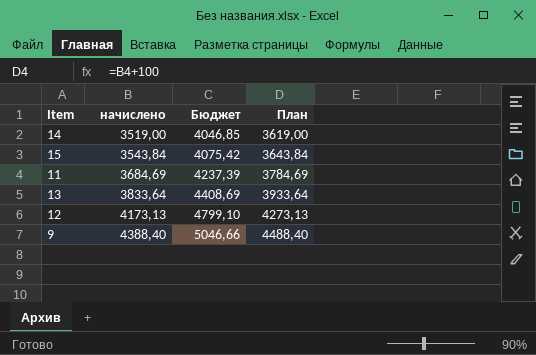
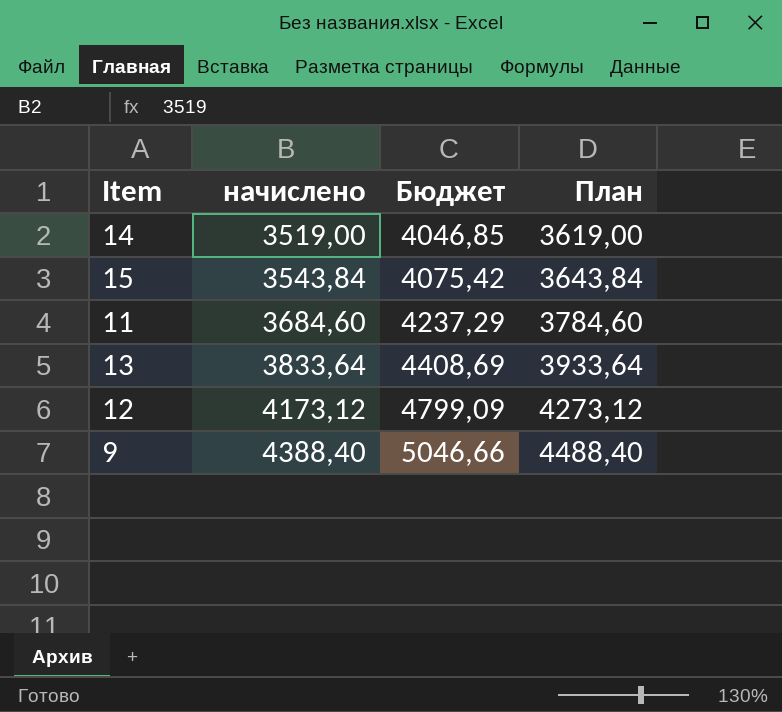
11 | начислено: 3684,69 -> 3684,60
11 | Бюджет: 4237,39 -> 4237,29
11 | План: 3784,69 -> 3784,60
12 | начислено: 4173,13 -> 4173,12
12 | Бюджет: 4799,10 -> 4799,09
12 | План: 4273,13 -> 4273,12

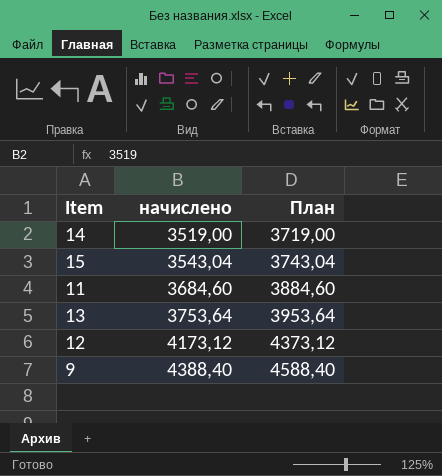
column Бюджет | formula: [начислено] * 1,15 -> none
column План | formula: [начислено] + 100 -> [начислено] + 200
15 | начислено: 3543,84 -> 3543,04
13 | начислено: 3833,64 -> 3753,64

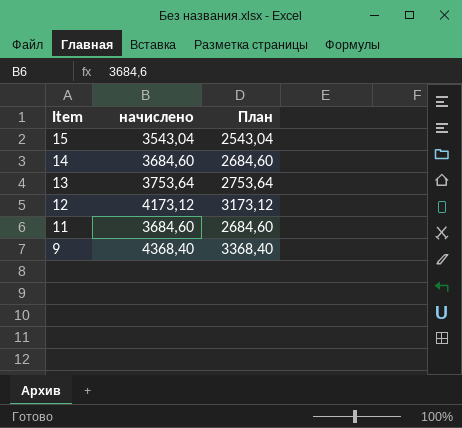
row order: начислено ascending -> Item descending
column План | formula: [начислено] + 200 -> [начислено] - 1000
14 | начислено: 3519,00 -> 3684,60
9 | начислено: 4388,40 -> 4368,40

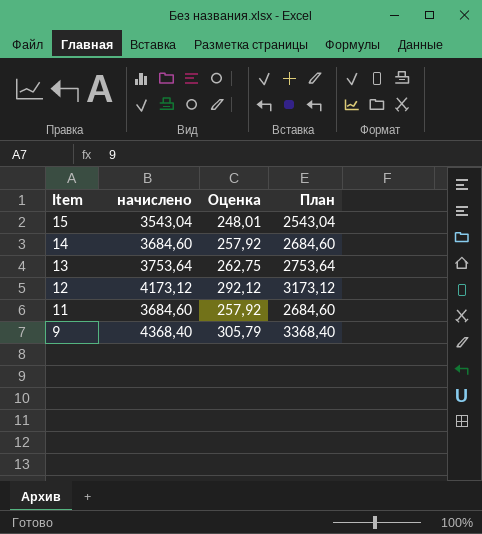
column Оценка | formula: none -> [начислено] * 0,07

